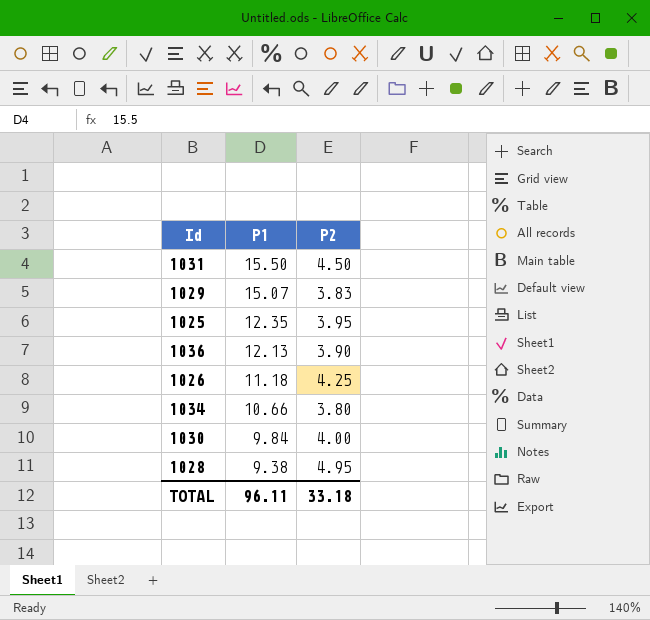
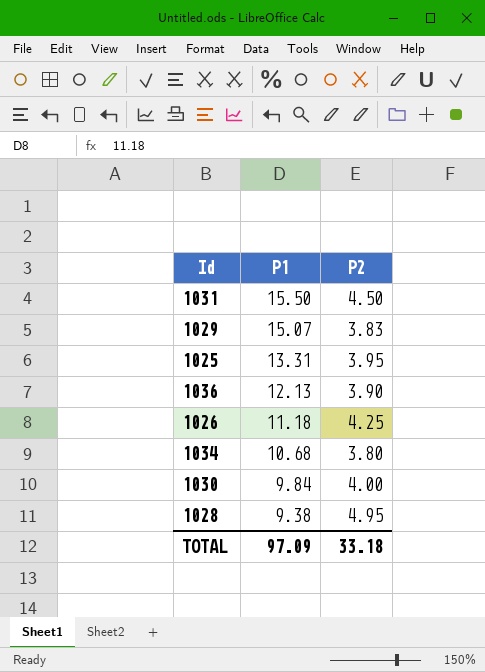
1025 | P1: 12.35 -> 13.31
1034 | P1: 10.66 -> 10.68
TOTAL | P1: 96.11 -> 97.09

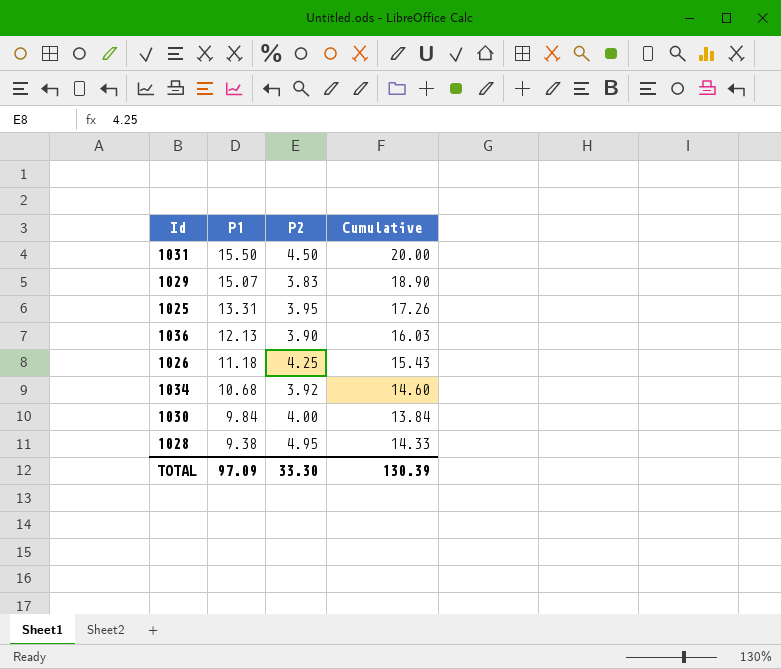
column Cumulative | formula: none -> [P1] + [P2]
1034 | P2: 3.80 -> 3.92
TOTAL | P2: 33.18 -> 33.30

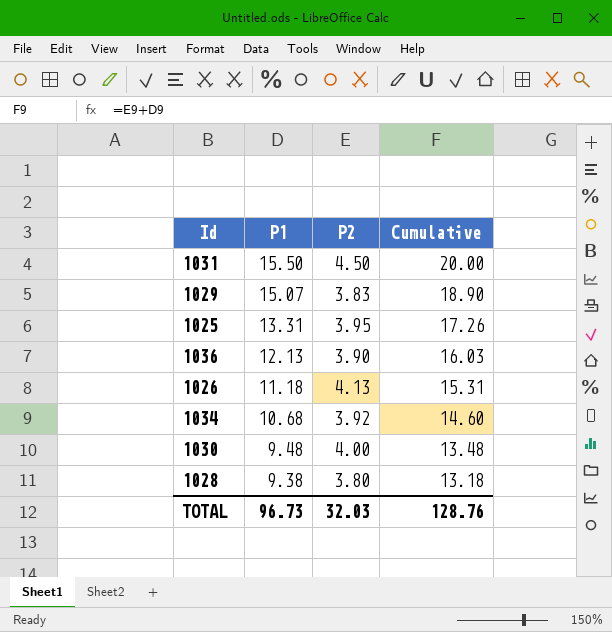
1026 | P2: 4.25 -> 4.13
1026 | Cumulative: 15.43 -> 15.31
1030 | P1: 9.84 -> 9.48
1030 | Cumulative: 13.84 -> 13.48
1028 | P2: 4.95 -> 3.80
1028 | Cumulative: 14.33 -> 13.18
TOTAL | P1: 97.09 -> 96.73
TOTAL | P2: 33.30 -> 32.03
TOTAL | Cumulative: 130.39 -> 128.76

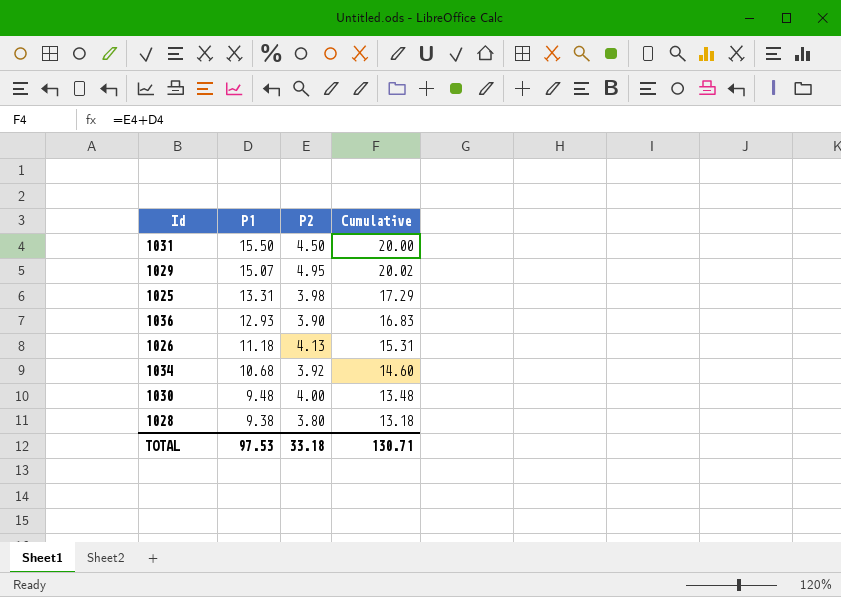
1029 | P2: 3.83 -> 4.95
1029 | Cumulative: 18.90 -> 20.02
1025 | P2: 3.95 -> 3.98
1025 | Cumulative: 17.26 -> 17.29
1036 | P1: 12.13 -> 12.93
1036 | Cumulative: 16.03 -> 16.83
TOTAL | P1: 96.73 -> 97.53
TOTAL | P2: 32.03 -> 33.18
TOTAL | Cumulative: 128.76 -> 130.71

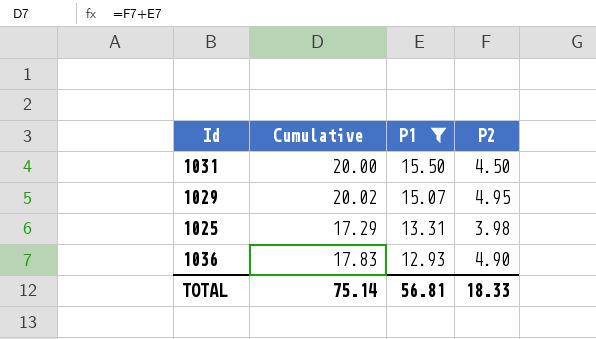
filter: none -> P1 >= 12.93
column Cumulative | position: 4 -> 2
1036 | Cumulative: 16.83 -> 17.83
1036 | P2: 3.90 -> 4.90
TOTAL | Cumulative: 130.71 -> 75.14
TOTAL | P1: 97.53 -> 56.81
TOTAL | P2: 33.18 -> 18.33

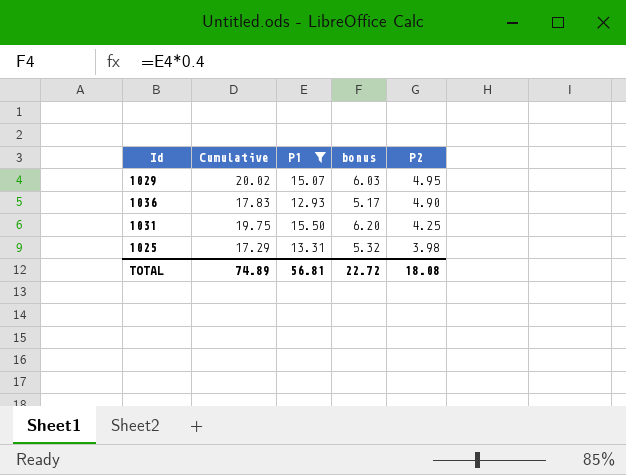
row order: P1 descending -> P2 descending
column bonus | formula: none -> [P1] * 0.4
1031 | Cumulative: 20.00 -> 19.75
1031 | P2: 4.50 -> 4.25
TOTAL | Cumulative: 75.14 -> 74.89
TOTAL | P2: 18.33 -> 18.08

